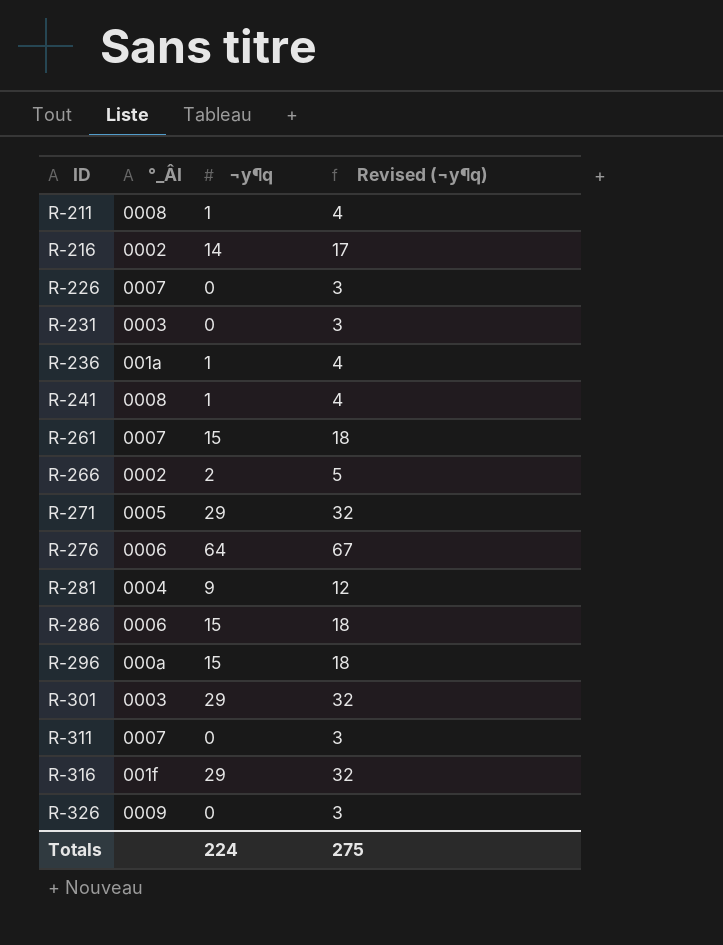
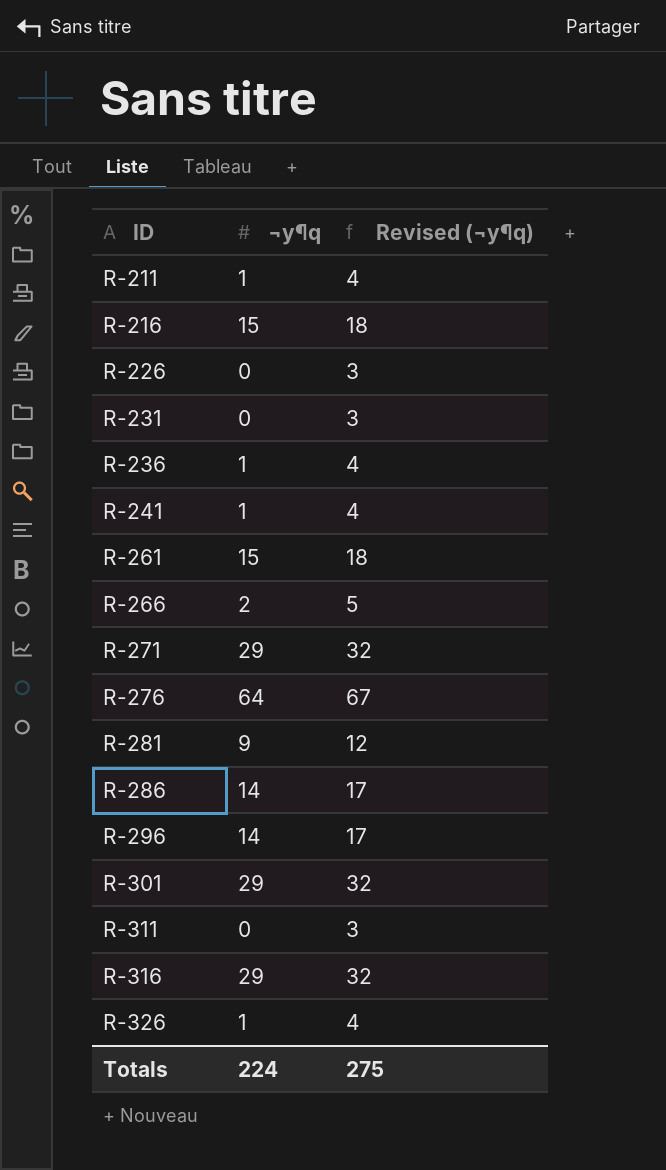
column °_ÂI | position: 2 -> none
R-216 | ¬y¶q: 14 -> 15
R-216 | Revised (¬y¶q): 17 -> 18
R-286 | ¬y¶q: 15 -> 14
R-286 | Revised (¬y¶q): 18 -> 17
R-296 | ¬y¶q: 15 -> 14
R-296 | Revised (¬y¶q): 18 -> 17
R-326 | ¬y¶q: 0 -> 1
R-326 | Revised (¬y¶q): 3 -> 4

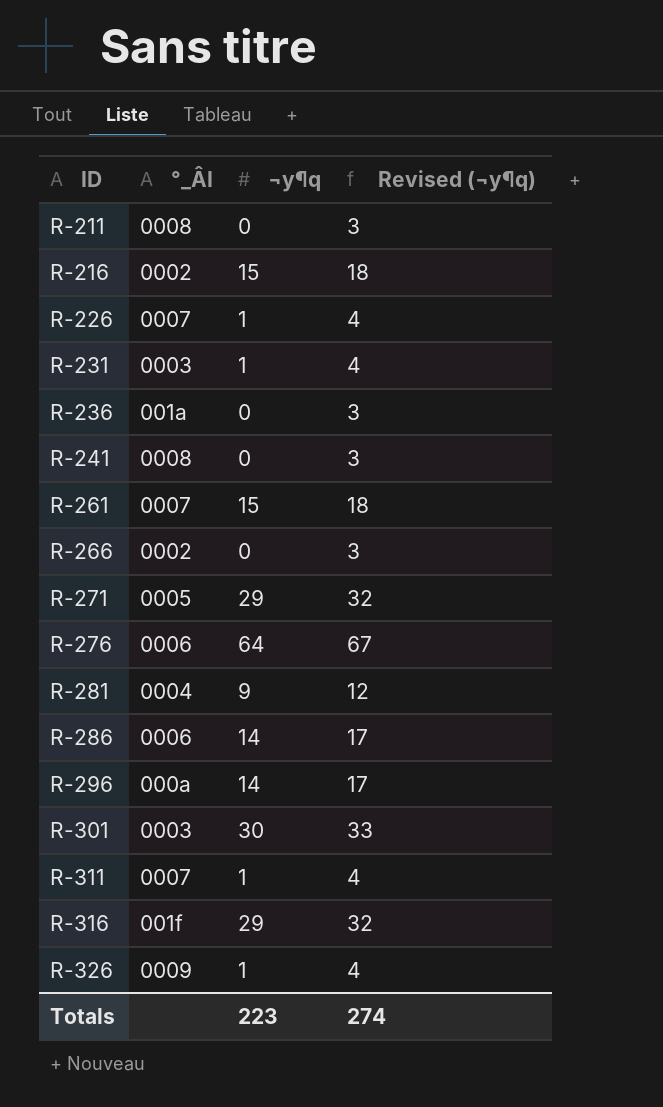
column °_ÂI | position: none -> 2
R-211 | ¬y¶q: 1 -> 0
R-211 | Revised (¬y¶q): 4 -> 3
R-226 | ¬y¶q: 0 -> 1
R-226 | Revised (¬y¶q): 3 -> 4
R-231 | ¬y¶q: 0 -> 1
R-231 | Revised (¬y¶q): 3 -> 4
R-236 | ¬y¶q: 1 -> 0
R-236 | Revised (¬y¶q): 4 -> 3
R-241 | ¬y¶q: 1 -> 0
R-241 | Revised (¬y¶q): 4 -> 3
R-266 | ¬y¶q: 2 -> 0
R-266 | Revised (¬y¶q): 5 -> 3
R-301 | ¬y¶q: 29 -> 30
R-301 | Revised (¬y¶q): 32 -> 33
R-311 | ¬y¶q: 0 -> 1
R-311 | Revised (¬y¶q): 3 -> 4
Totals | ¬y¶q: 224 -> 223
Totals | Revised (¬y¶q): 275 -> 274

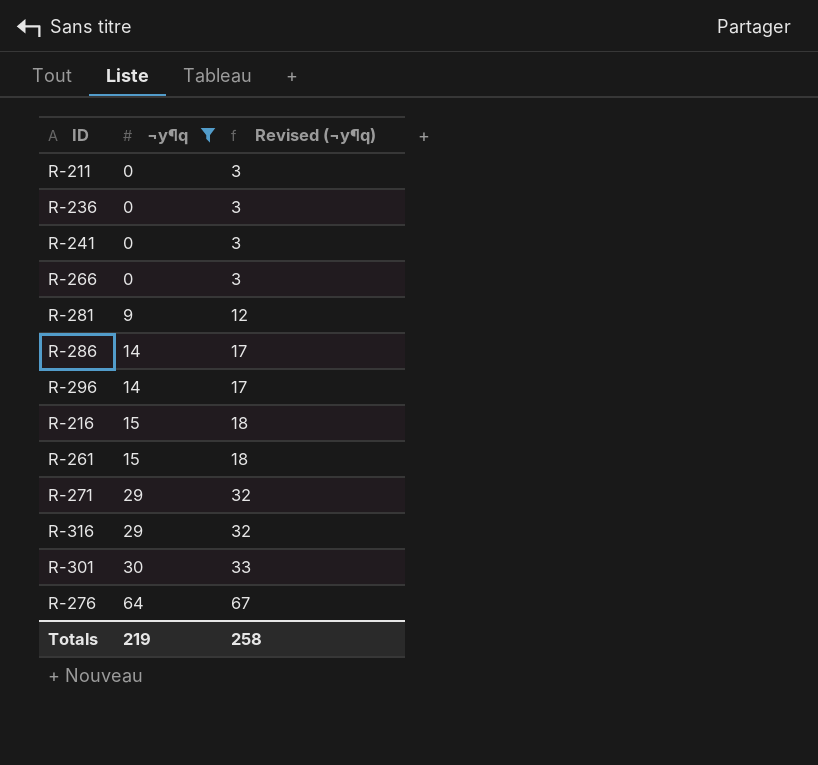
filter: none -> ¬y¶q != 1
row order: ID ascending -> ¬y¶q ascending
column °_ÂI | position: 2 -> none
Totals | ¬y¶q: 223 -> 219
Totals | Revised (¬y¶q): 274 -> 258

